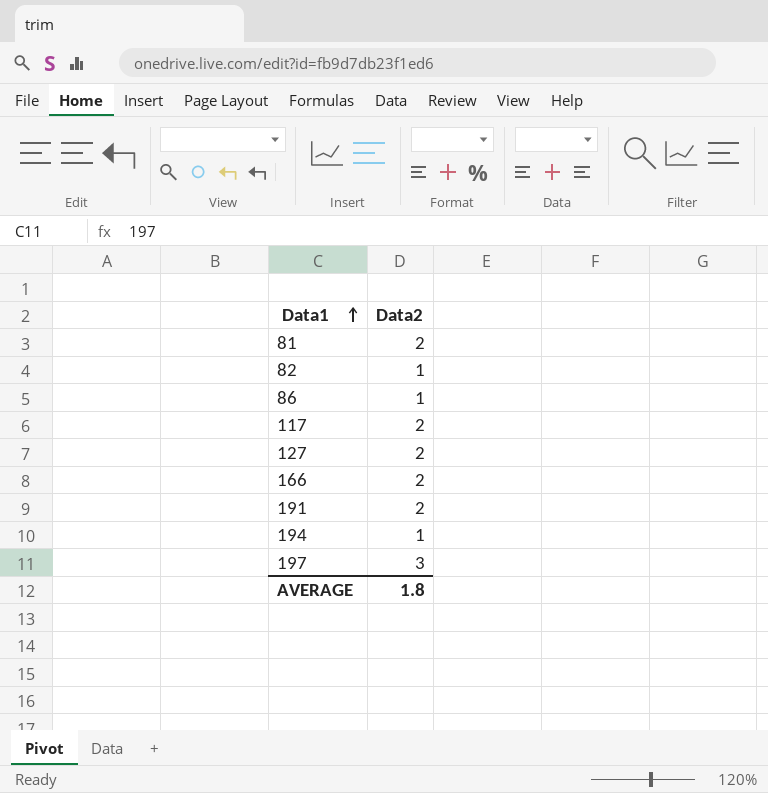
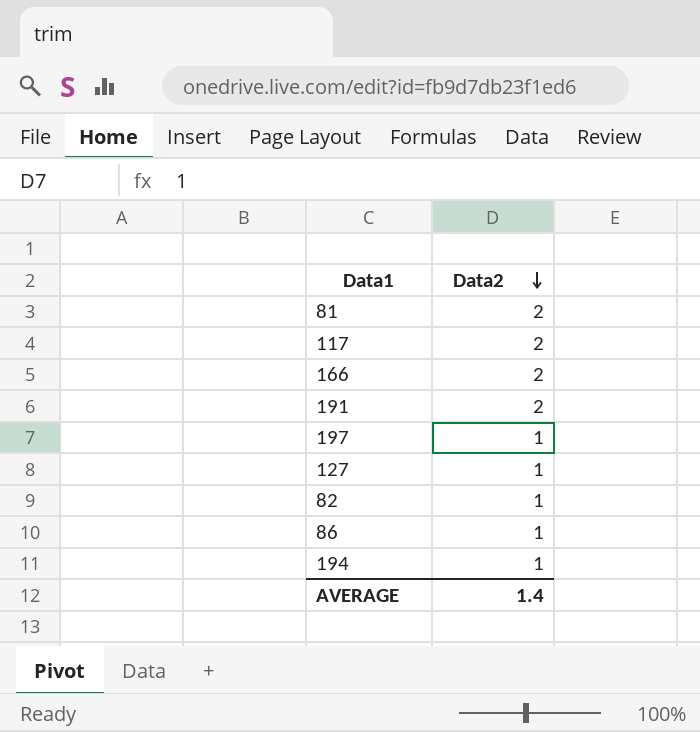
row order: Data1 ascending -> Data2 descending
197 | Data2: 3 -> 1
127 | Data2: 2 -> 1
AVERAGE | Data2: 1.8 -> 1.4

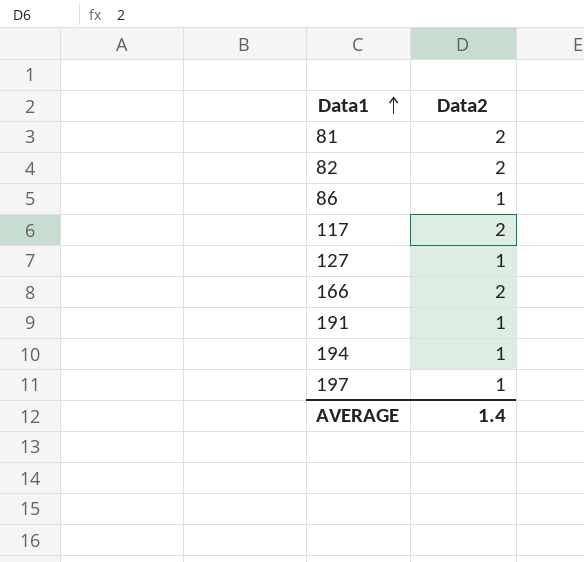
row order: Data2 descending -> Data1 ascending
82 | Data2: 1 -> 2
191 | Data2: 2 -> 1

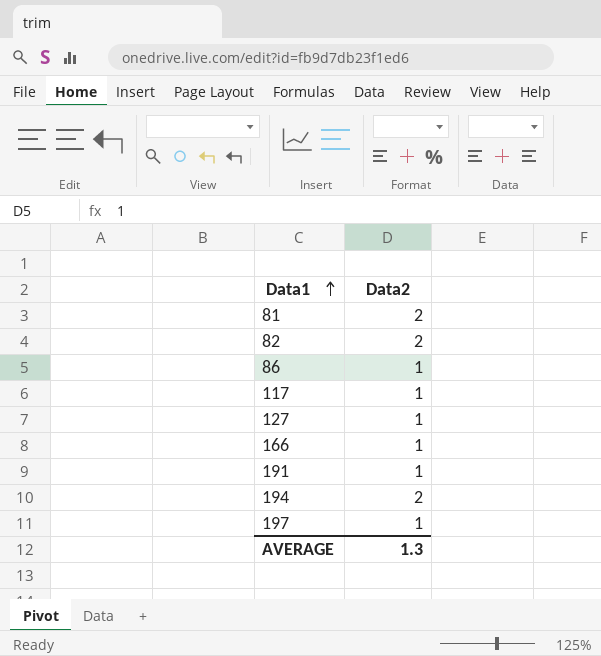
117 | Data2: 2 -> 1
166 | Data2: 2 -> 1
194 | Data2: 1 -> 2
AVERAGE | Data2: 1.4 -> 1.3

